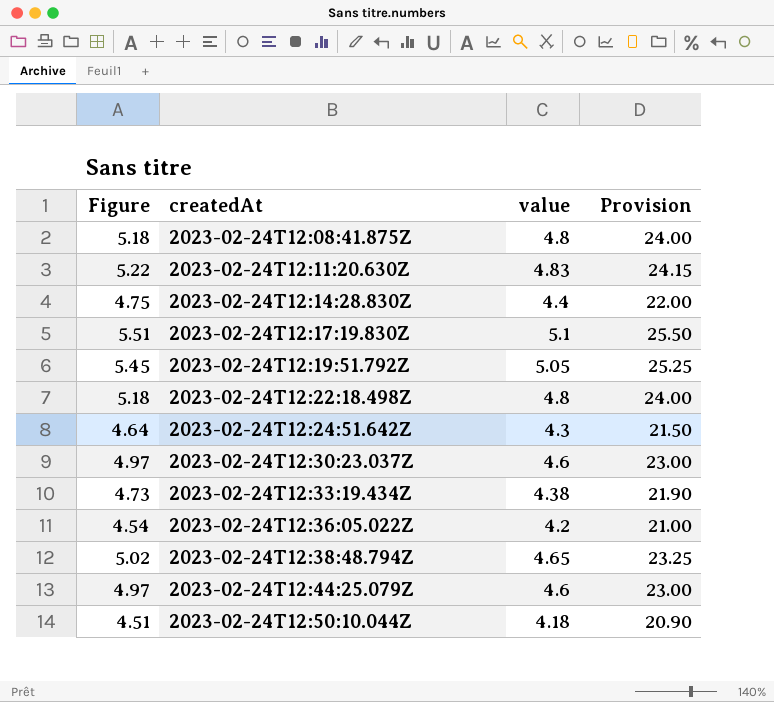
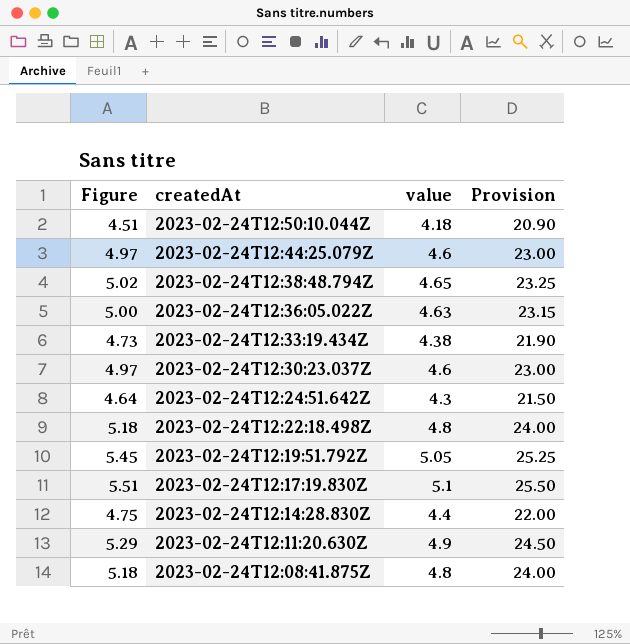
row order: createdAt ascending -> createdAt descending
2023-02-24T12:36:05.022Z | Figure: 4.54 -> 5.00
2023-02-24T12:36:05.022Z | value: 4.2 -> 4.63
2023-02-24T12:36:05.022Z | Provision: 21.00 -> 23.15
2023-02-24T12:11:20.630Z | Figure: 5.22 -> 5.29
2023-02-24T12:11:20.630Z | value: 4.83 -> 4.9
2023-02-24T12:11:20.630Z | Provision: 24.15 -> 24.50

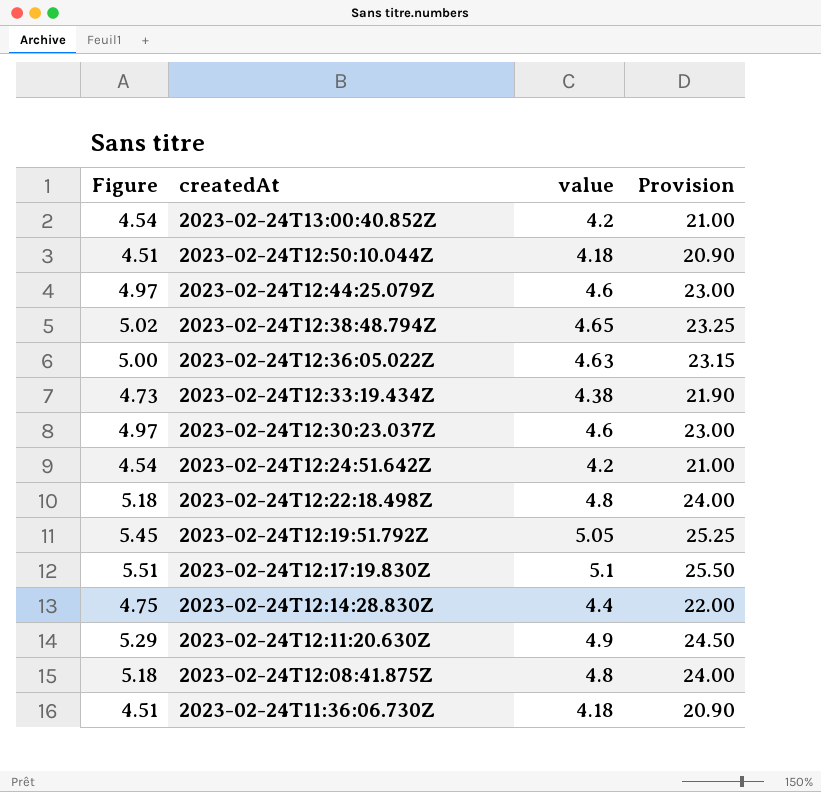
row 2023-02-24T13:00:40.852Z: none -> 4.54 | 4.2 | 21.00
2023-02-24T12:24:51.642Z | Figure: 4.64 -> 4.54
2023-02-24T12:24:51.642Z | value: 4.3 -> 4.2
2023-02-24T12:24:51.642Z | Provision: 21.50 -> 21.00
row 2023-02-24T11:36:06.730Z: none -> 4.51 | 4.18 | 20.90

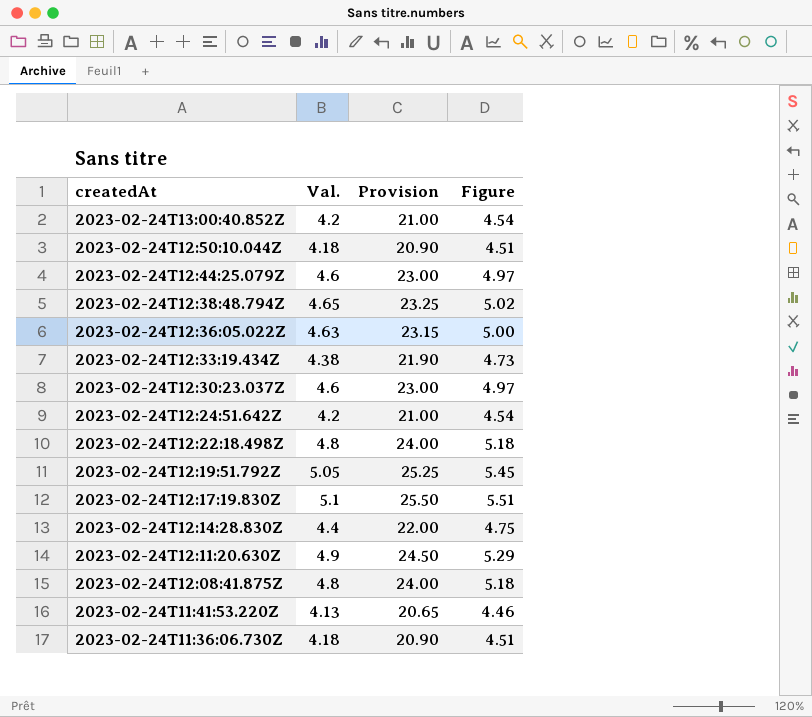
column name: value -> Val.
column Figure | position: 1 -> 4
row 2023-02-24T11:41:53.220Z: none -> 4.13 | 20.65 | 4.46

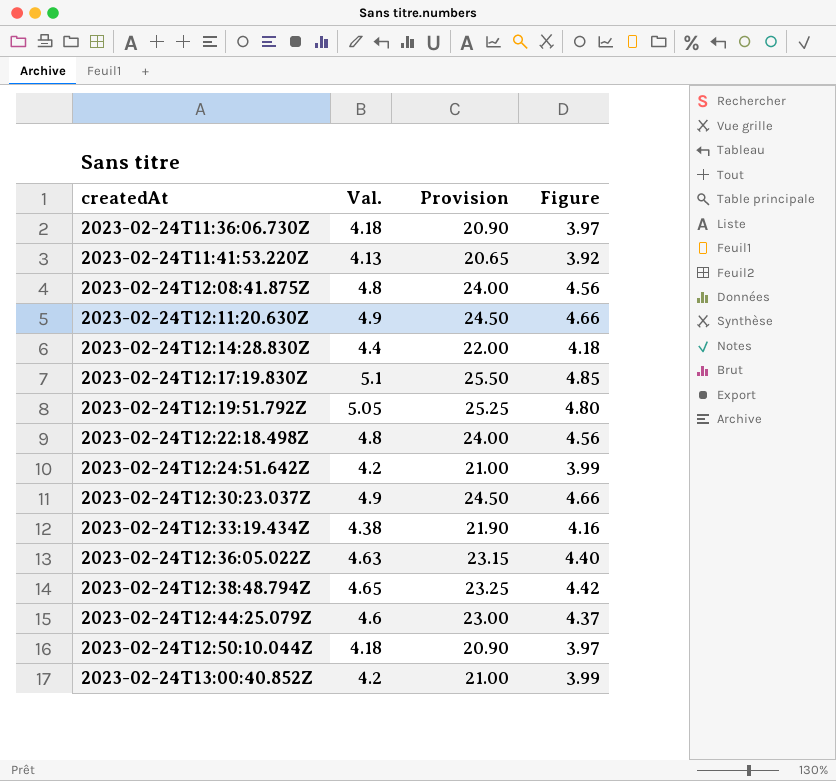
row order: createdAt descending -> createdAt ascending
column Figure | formula: [Val.] * 1.08 -> [Val.] * 0.95
2023-02-24T12:30:23.037Z | Val.: 4.6 -> 4.9
2023-02-24T12:30:23.037Z | Provision: 23.00 -> 24.50

